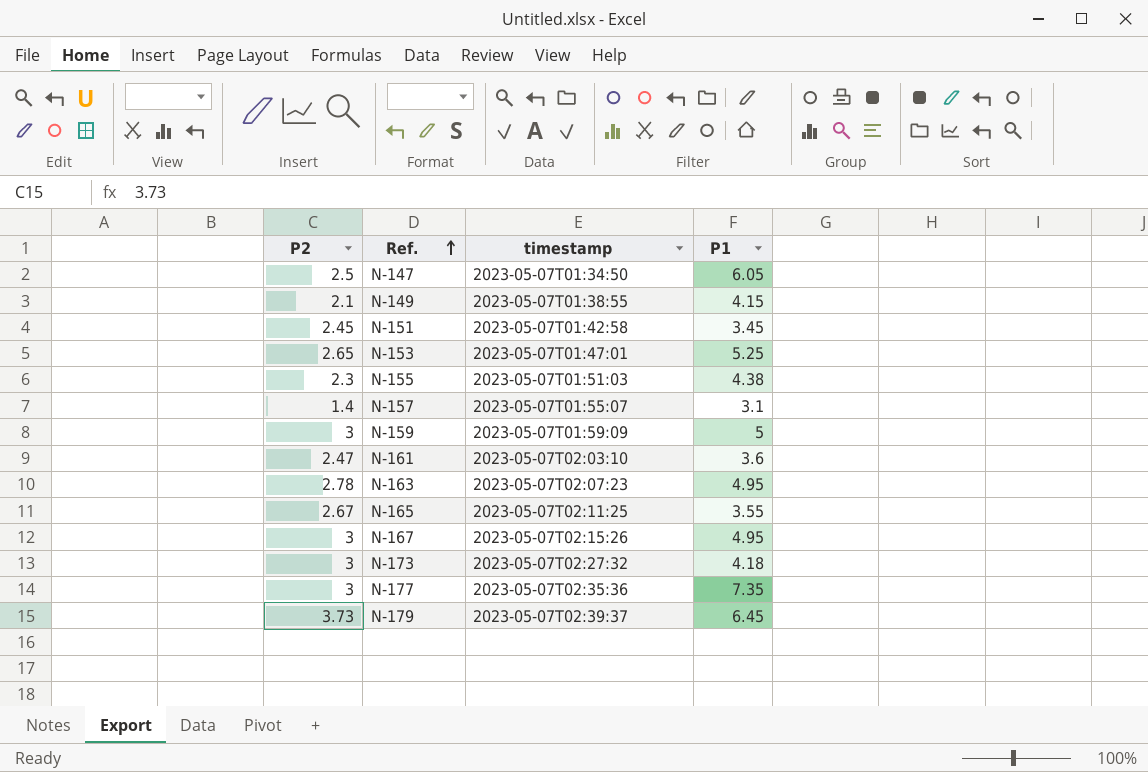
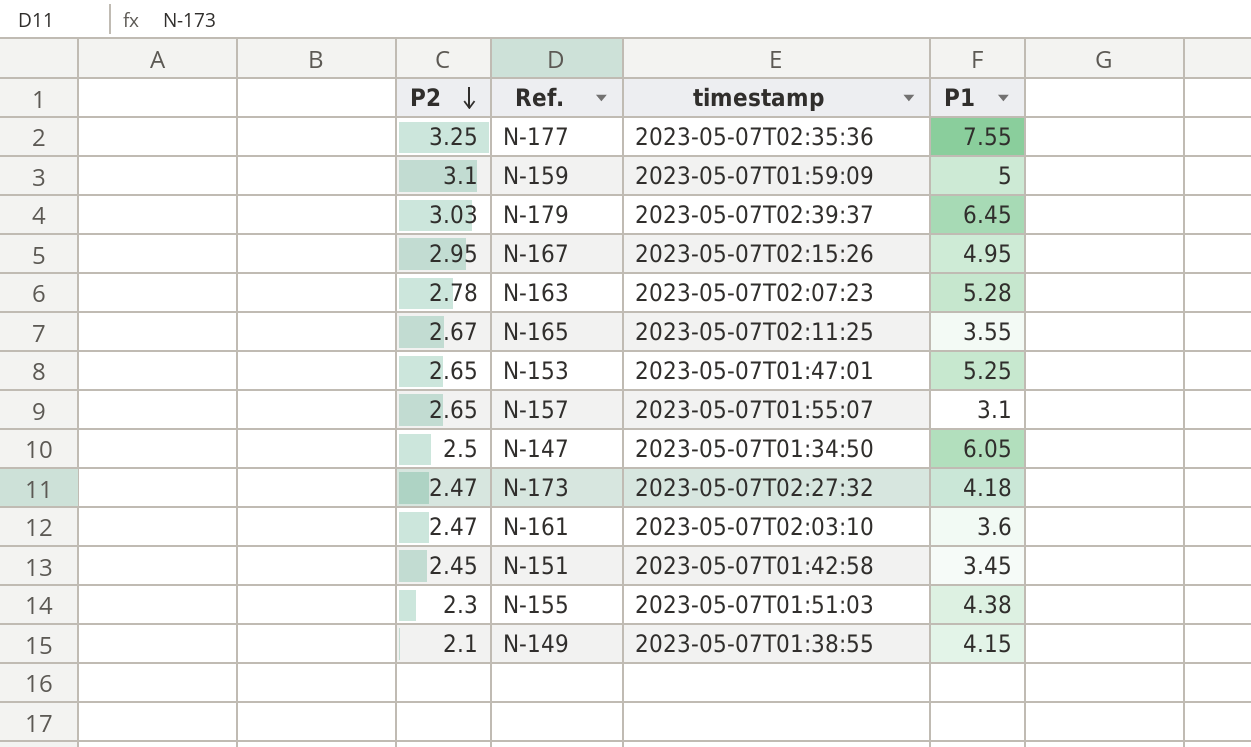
row order: Ref. ascending -> P2 descending
N-177 | P2: 3 -> 3.25
N-177 | P1: 7.35 -> 7.55
N-159 | P2: 3 -> 3.1
N-179 | P2: 3.73 -> 3.03
N-167 | P2: 3 -> 2.95
N-163 | P1: 4.95 -> 5.28
N-157 | P2: 1.4 -> 2.65
N-173 | P2: 3 -> 2.47

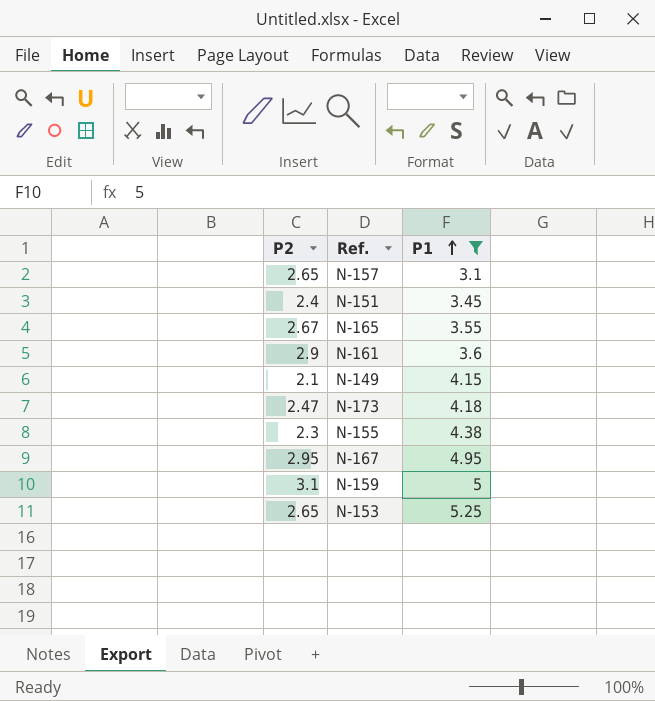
filter: none -> P1 <= 5.25
row order: P2 descending -> P1 ascending
column timestamp | position: 3 -> none
N-151 | P2: 2.45 -> 2.4
N-161 | P2: 2.47 -> 2.9

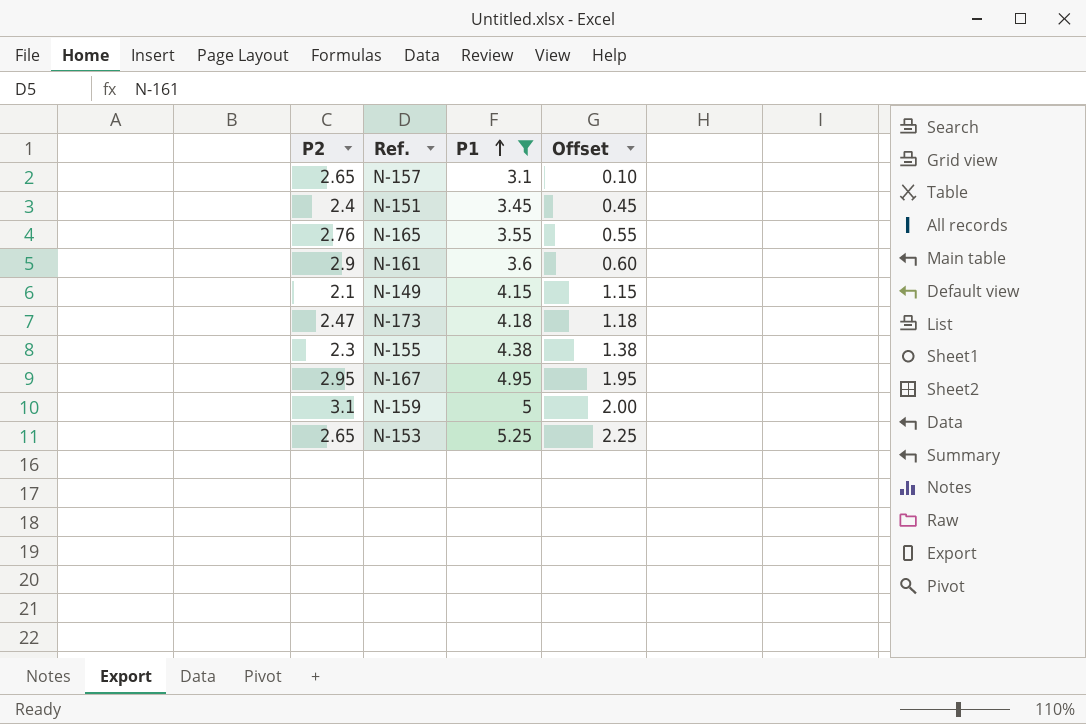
column Offset | formula: none -> [P1] - 3
N-165 | P2: 2.67 -> 2.76

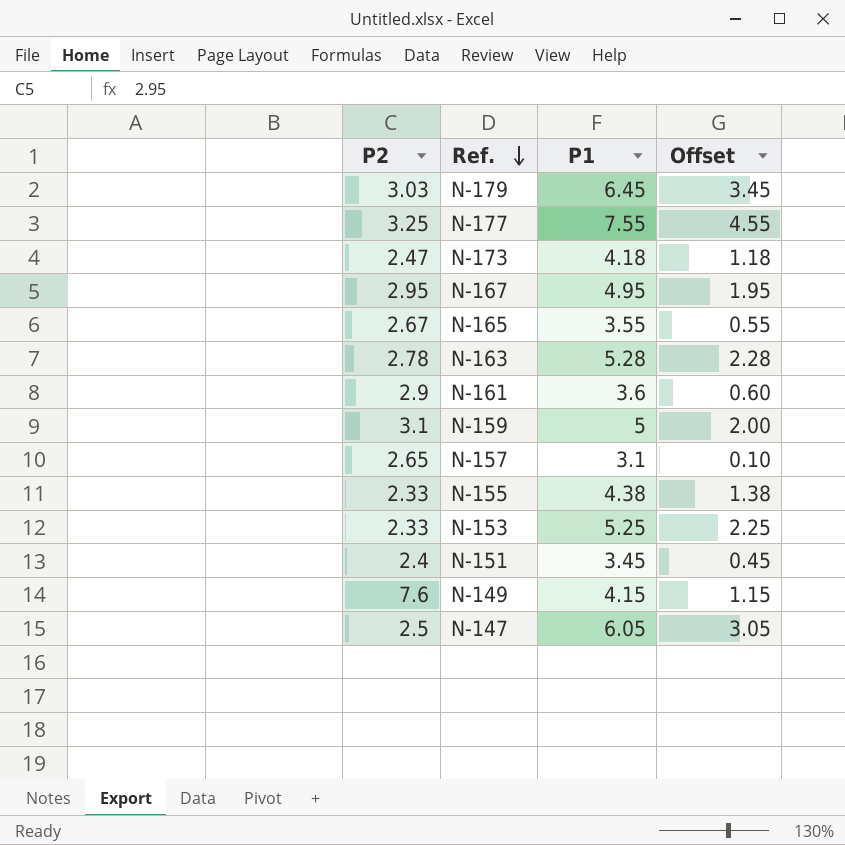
filter: P1 <= 5.25 -> none
row order: P1 ascending -> Ref. descending
N-165 | P2: 2.76 -> 2.67
N-155 | P2: 2.3 -> 2.33
N-153 | P2: 2.65 -> 2.33
N-149 | P2: 2.1 -> 7.6

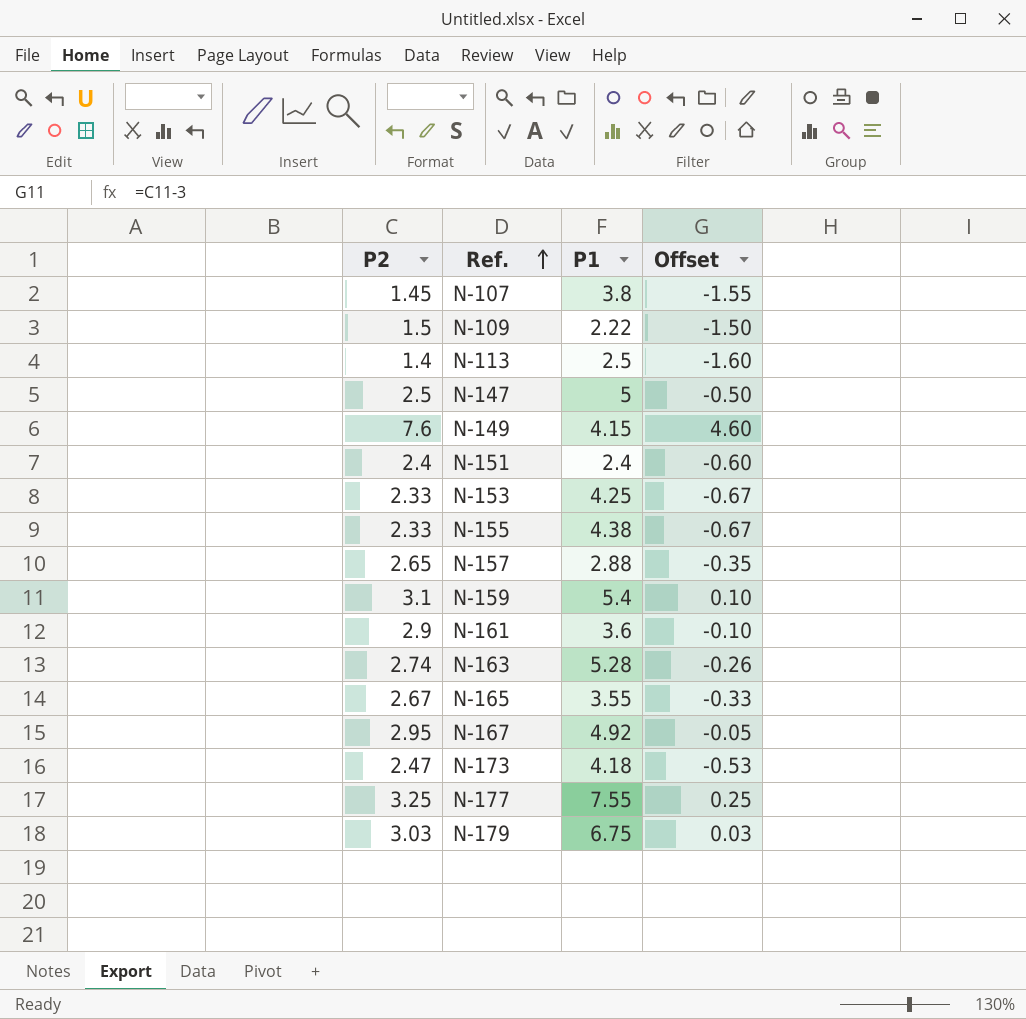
row order: Ref. descending -> Ref. ascending
column Offset | formula: [P1] - 3 -> [P2] - 3
row N-107: none -> 1.45 | 3.8 | -1.55
row N-109: none -> 1.5 | 2.22 | -1.50
row N-113: none -> 1.4 | 2.5 | -1.60
N-147 | P1: 6.05 -> 5
N-151 | P1: 3.45 -> 2.4
N-153 | P1: 5.25 -> 4.25
N-157 | P1: 3.1 -> 2.88
N-159 | P1: 5 -> 5.4
N-163 | P2: 2.78 -> 2.74
N-167 | P1: 4.95 -> 4.92
N-179 | P1: 6.45 -> 6.75

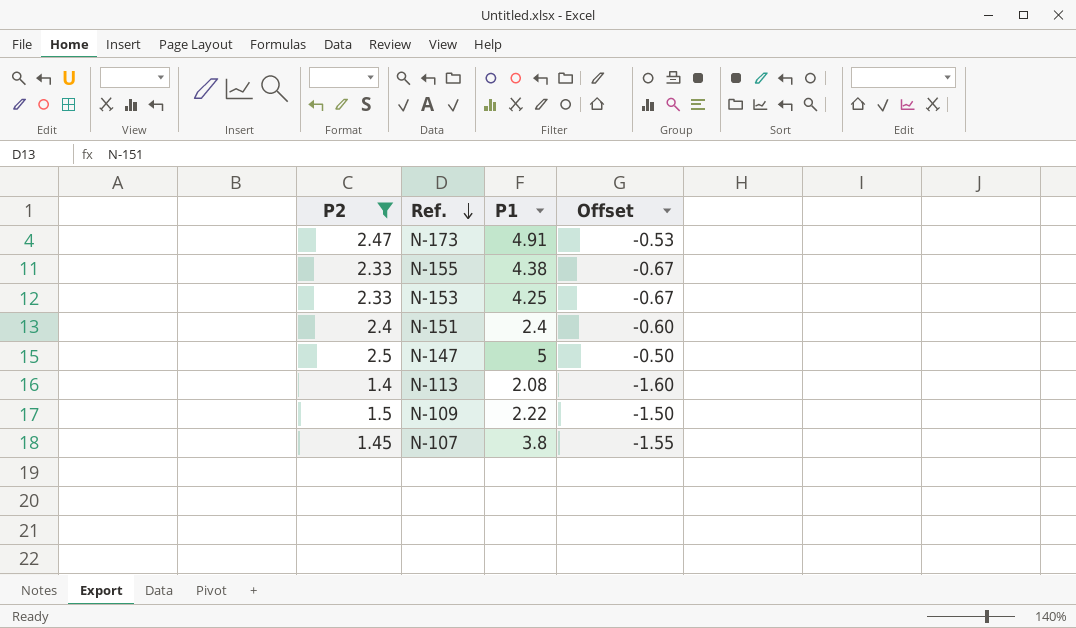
filter: none -> P2 <= 2.5
row order: Ref. ascending -> Ref. descending
N-173 | P1: 4.18 -> 4.91
N-113 | P1: 2.5 -> 2.08

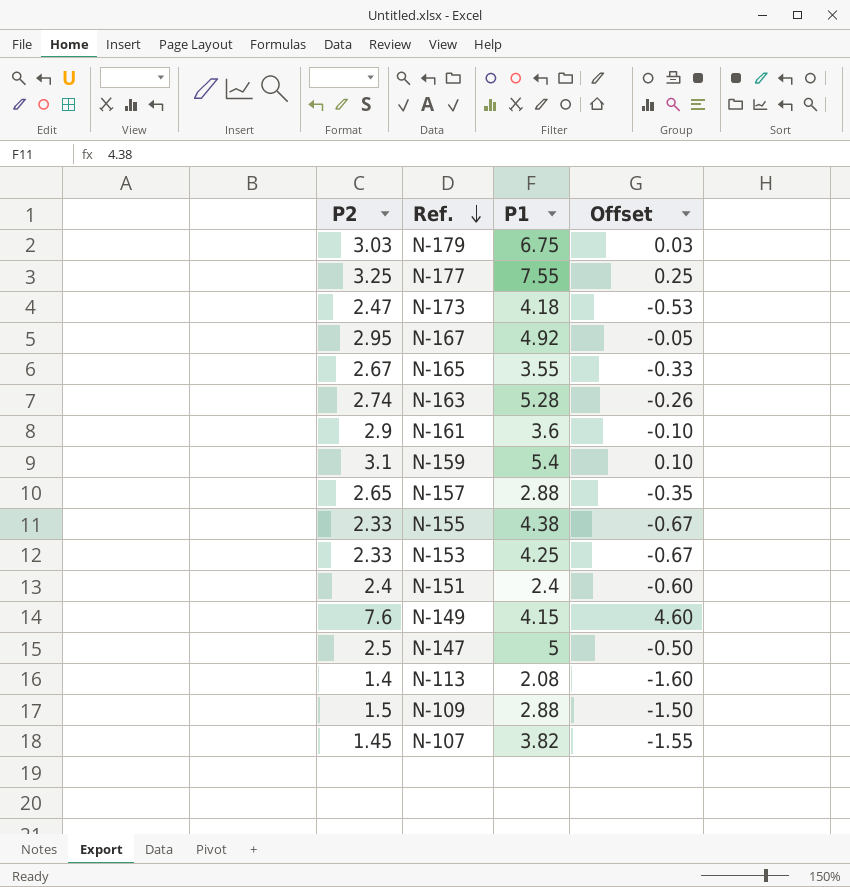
filter: P2 <= 2.5 -> none
N-173 | P1: 4.91 -> 4.18
N-109 | P1: 2.22 -> 2.88
N-107 | P1: 3.8 -> 3.82

